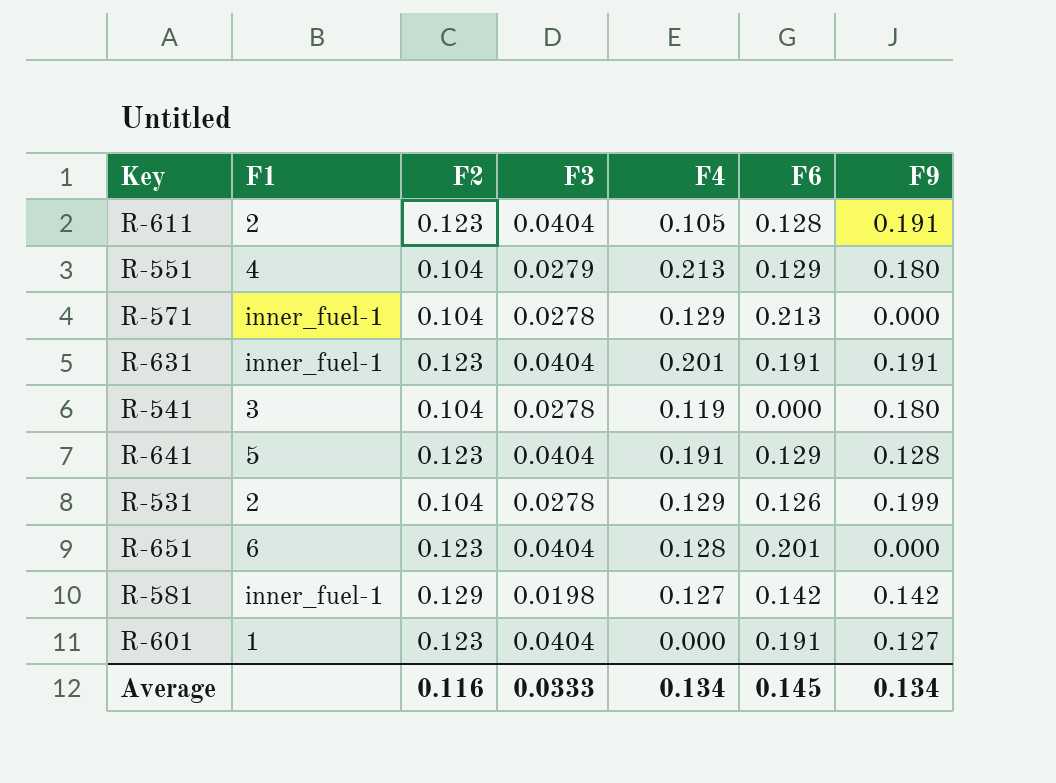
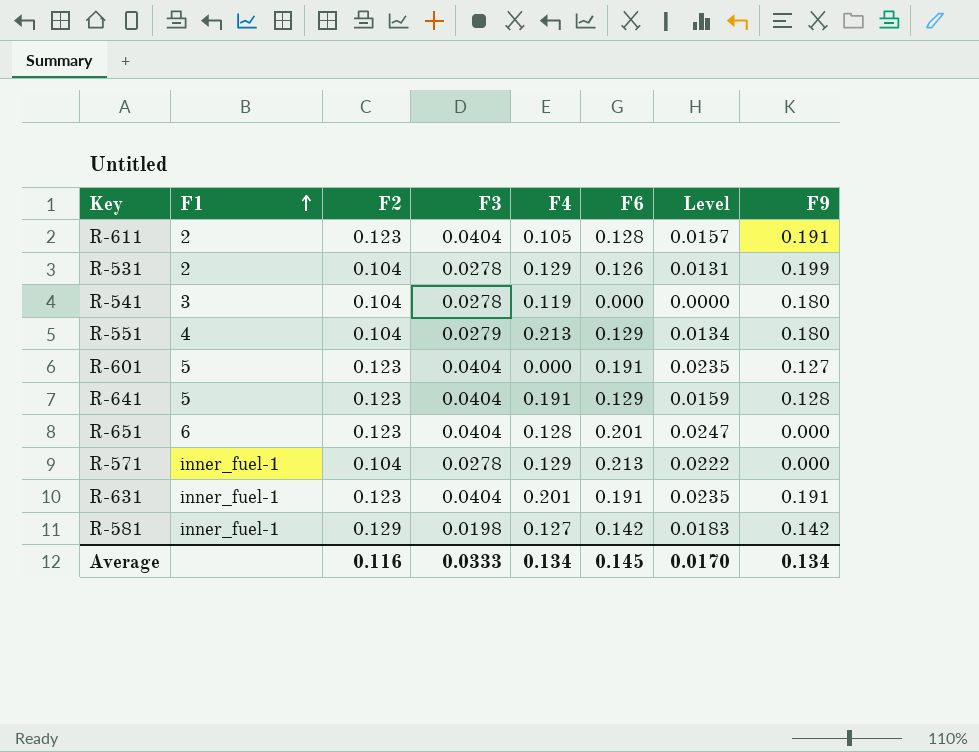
row order: none -> F1 ascending
column Level | formula: none -> [F2] * [F6]
R-601 | F1: 1 -> 5

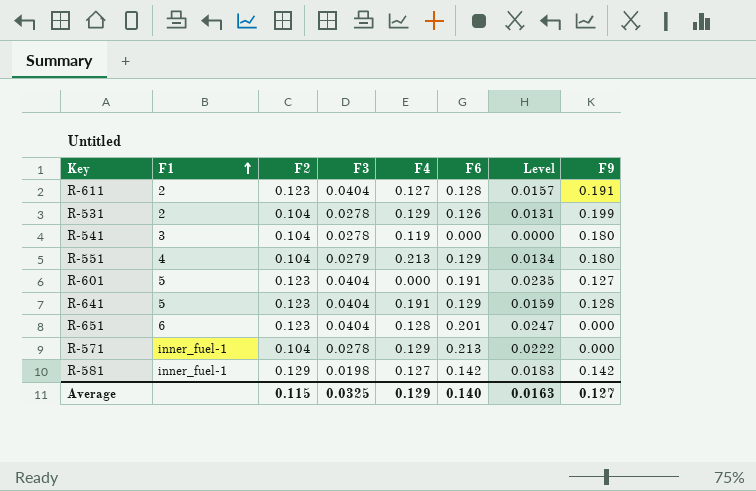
row R-631: inner_fuel-1 | 0.123 | 0.0404 | 0.201 | 0.191 | 0.0235 | 0.191 -> none
R-611 | F4: 0.105 -> 0.127
Average | F2: 0.116 -> 0.115
Average | F3: 0.0333 -> 0.0325
Average | F4: 0.134 -> 0.129
Average | F6: 0.145 -> 0.140
Average | Level: 0.0170 -> 0.0163
Average | F9: 0.134 -> 0.127

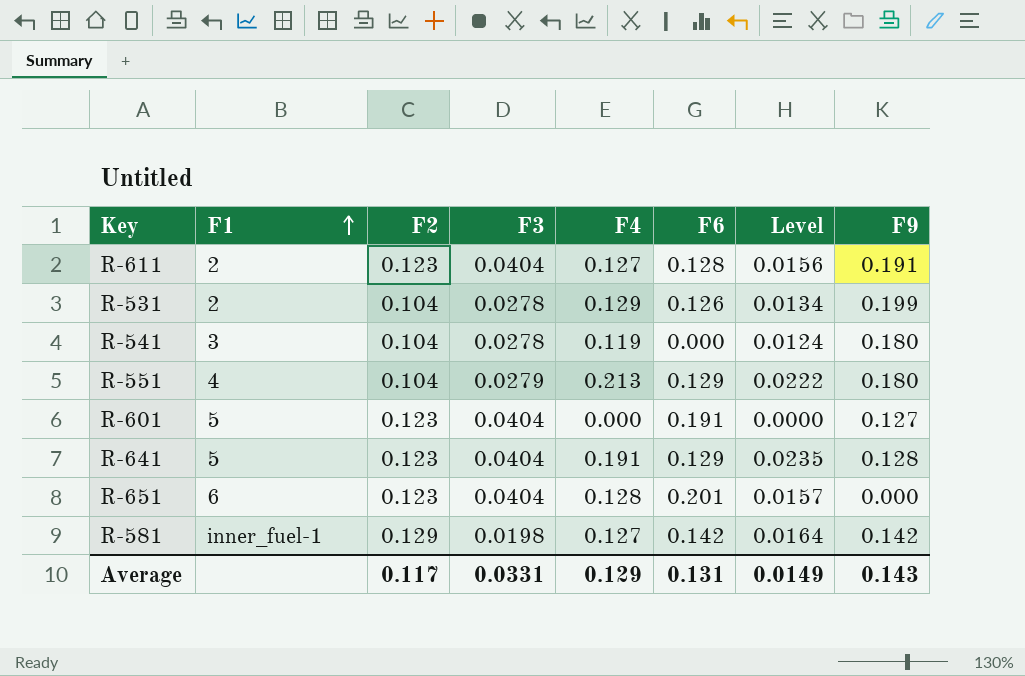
column Level | formula: [F2] * [F6] -> [F2] * [F4]
row R-571: inner_fuel-1 | 0.104 | 0.0278 | 0.129 | 0.213 | 0.0222 | 0.000 -> none
Average | F2: 0.115 -> 0.117
Average | F3: 0.0325 -> 0.0331
Average | F6: 0.140 -> 0.131
Average | Level: 0.0163 -> 0.0149
Average | F9: 0.127 -> 0.143

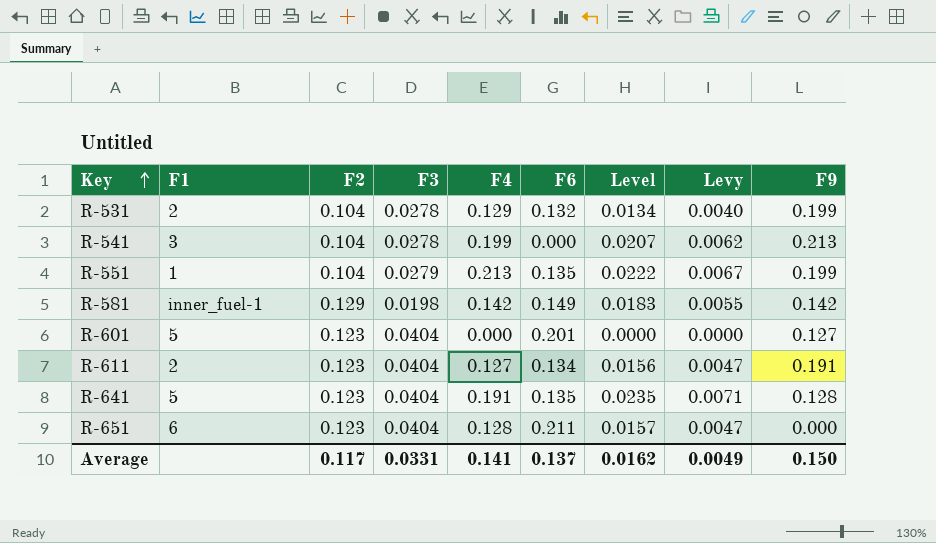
row order: F1 ascending -> Key ascending
column Levy | formula: none -> [Level] * 0.3
R-531 | F6: 0.126 -> 0.132
R-541 | F4: 0.119 -> 0.199
R-541 | Level: 0.0124 -> 0.0207
R-541 | F9: 0.180 -> 0.213
R-551 | F1: 4 -> 1
R-551 | F6: 0.129 -> 0.135
R-551 | F9: 0.180 -> 0.199
R-581 | F4: 0.127 -> 0.142
R-581 | F6: 0.142 -> 0.149
R-581 | Level: 0.0164 -> 0.0183
R-601 | F6: 0.191 -> 0.201
R-611 | F6: 0.128 -> 0.134
R-641 | F6: 0.129 -> 0.135
R-651 | F6: 0.201 -> 0.211
Average | F4: 0.129 -> 0.141
Average | F6: 0.131 -> 0.137
Average | Level: 0.0149 -> 0.0162
Average | F9: 0.143 -> 0.150

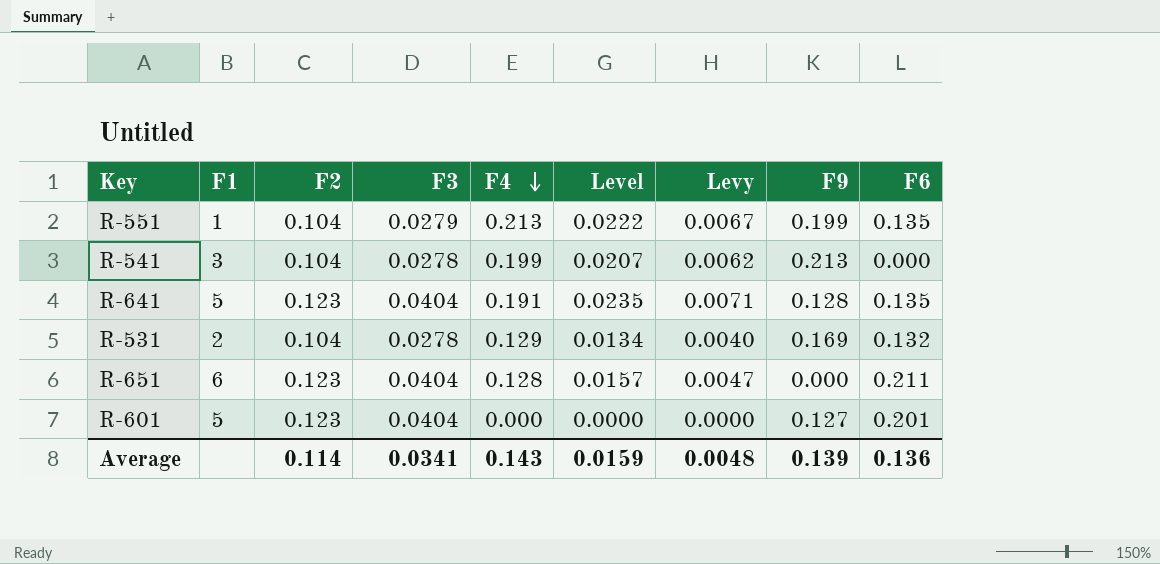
row order: Key ascending -> F4 descending
column F6 | position: 6 -> 9
row R-581: inner_fuel-1 | 0.129 | 0.0198 | 0.142 | 0.149 | 0.0183 | 0.0055 | 0.142 -> none
row R-611: 2 | 0.123 | 0.0404 | 0.127 | 0.134 | 0.0156 | 0.0047 | 0.191 -> none
R-531 | F9: 0.199 -> 0.169
Average | F2: 0.117 -> 0.114
Average | F3: 0.0331 -> 0.0341
Average | F4: 0.141 -> 0.143
Average | Level: 0.0162 -> 0.0159
Average | Levy: 0.0049 -> 0.0048
Average | F9: 0.150 -> 0.139
Average | F6: 0.137 -> 0.136

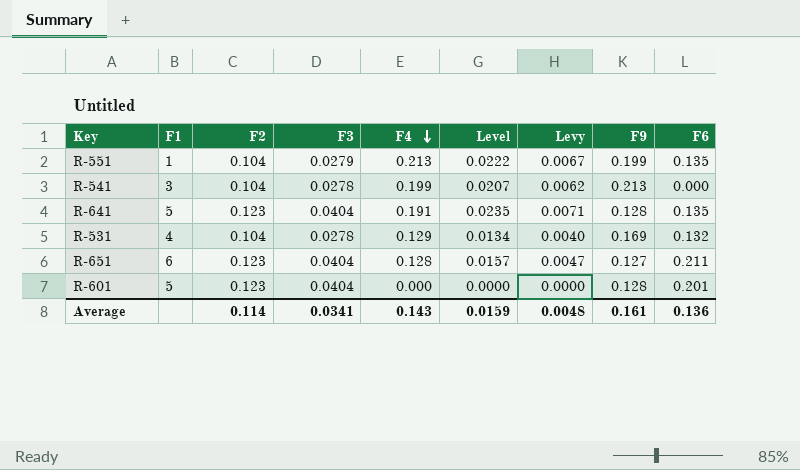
R-531 | F1: 2 -> 4
R-651 | F9: 0.000 -> 0.127
R-601 | F9: 0.127 -> 0.128
Average | F9: 0.139 -> 0.161

